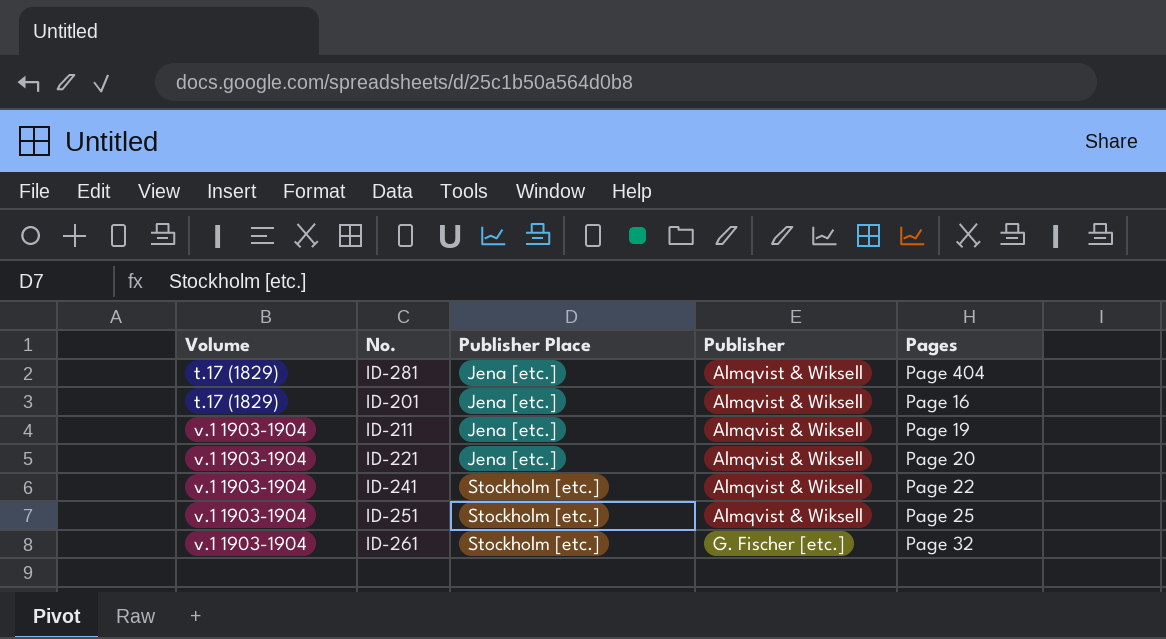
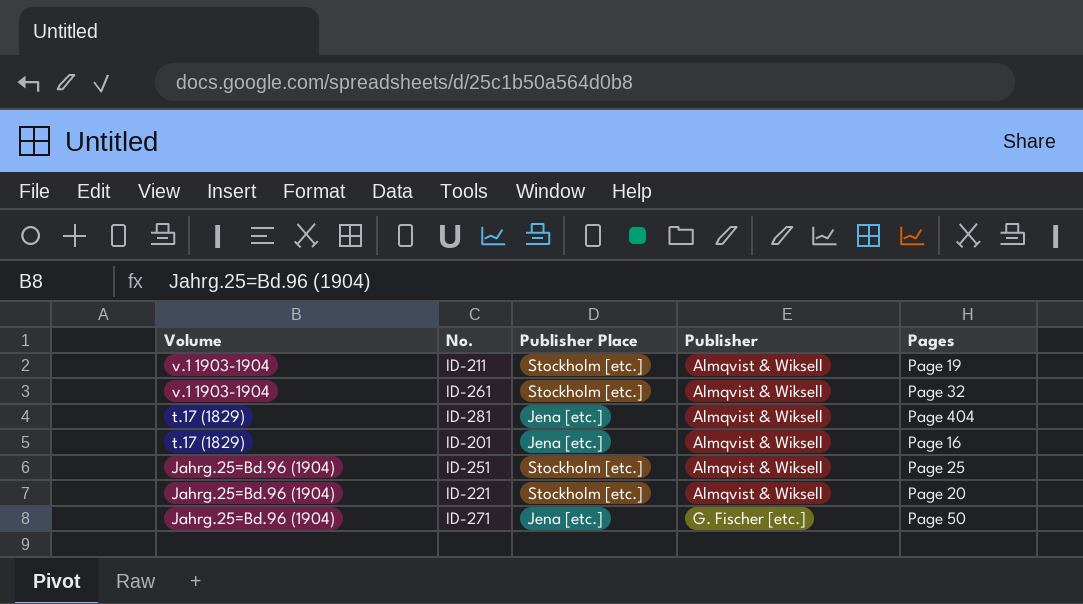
row order: Volume ascending -> Volume descending
row ID-241: v.1 1903-1904 | Stockholm [etc.] | Almqvist & Wiksell | Page 22 -> none
ID-211 | Publisher Place: Jena [etc.] -> Stockholm [etc.]
ID-261 | Publisher: G. Fischer [etc.] -> Almqvist & Wiksell
ID-251 | Volume: v.1 1903-1904 -> Jahrg.25=Bd.96 (1904)
ID-221 | Volume: v.1 1903-1904 -> Jahrg.25=Bd.96 (1904)
ID-221 | Publisher Place: Jena [etc.] -> Stockholm [etc.]
row ID-271: none -> Jahrg.25=Bd.96 (1904) | Jena [etc.] | G. Fischer [etc.] | Page 50

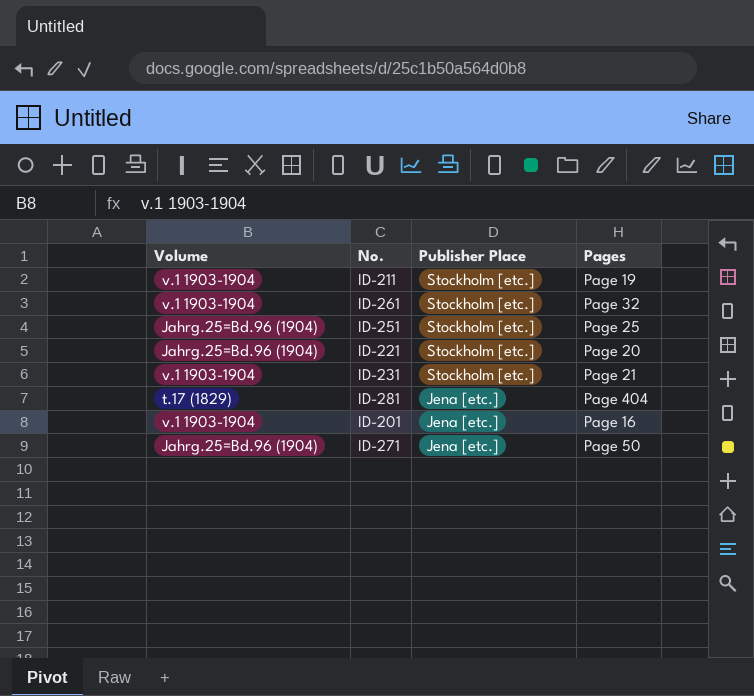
row order: Volume descending -> Publisher Place descending
column Publisher | position: 4 -> none
row ID-231: none -> v.1 1903-1904 | Stockholm [etc.] | Page 21
ID-201 | Volume: t.17 (1829) -> v.1 1903-1904

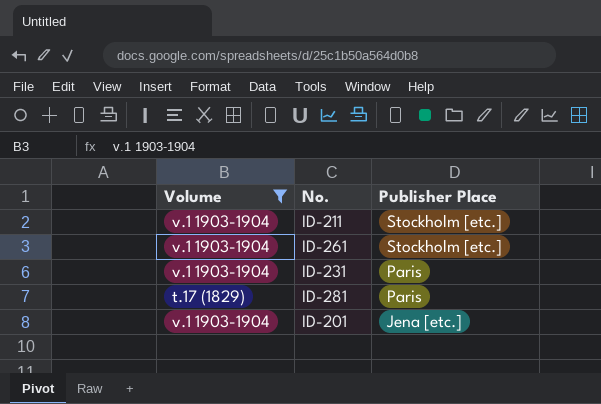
filter: none -> Volume != Jahrg.25=Bd.96 (1904)
column Pages | position: 4 -> none
ID-231 | Publisher Place: Stockholm [etc.] -> Paris
ID-281 | Publisher Place: Jena [etc.] -> Paris

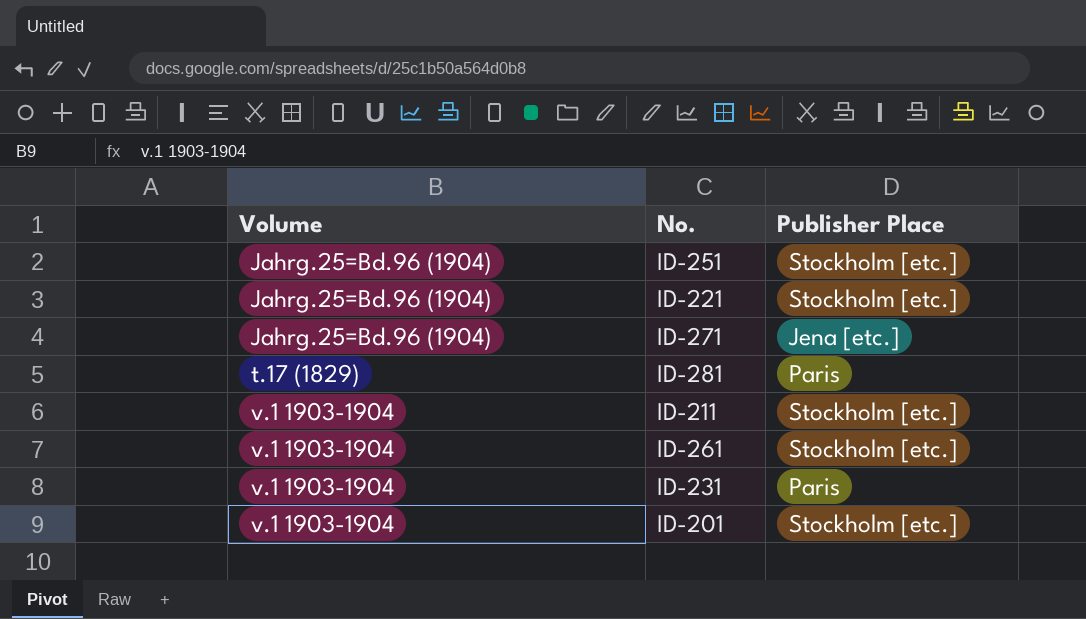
filter: Volume != Jahrg.25=Bd.96 (1904) -> none
row order: Publisher Place descending -> Volume ascending
ID-201 | Publisher Place: Jena [etc.] -> Stockholm [etc.]

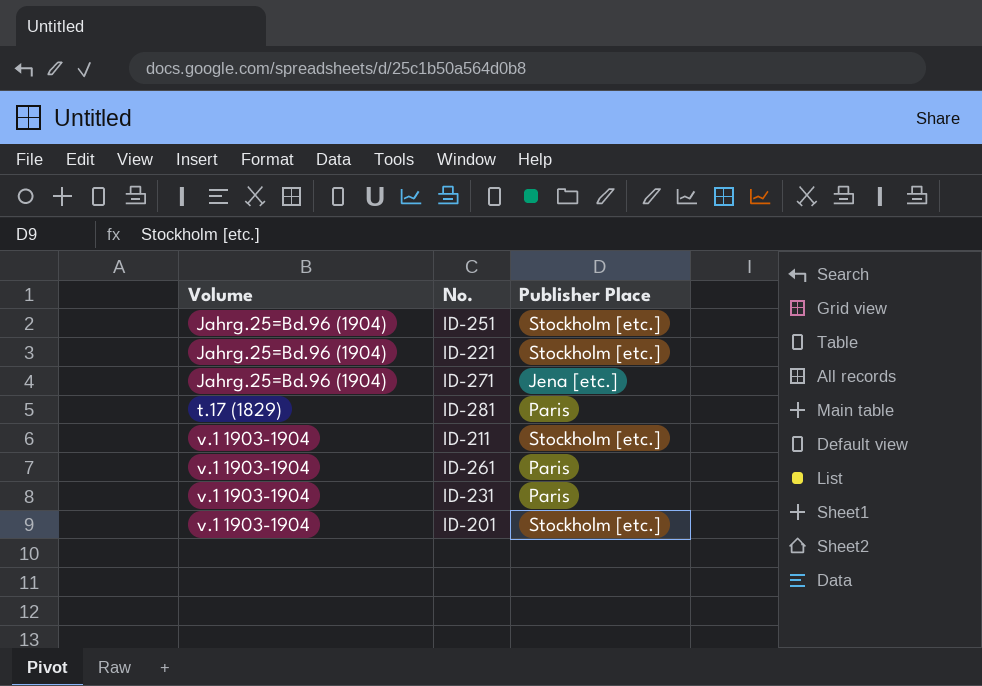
ID-261 | Publisher Place: Stockholm [etc.] -> Paris

